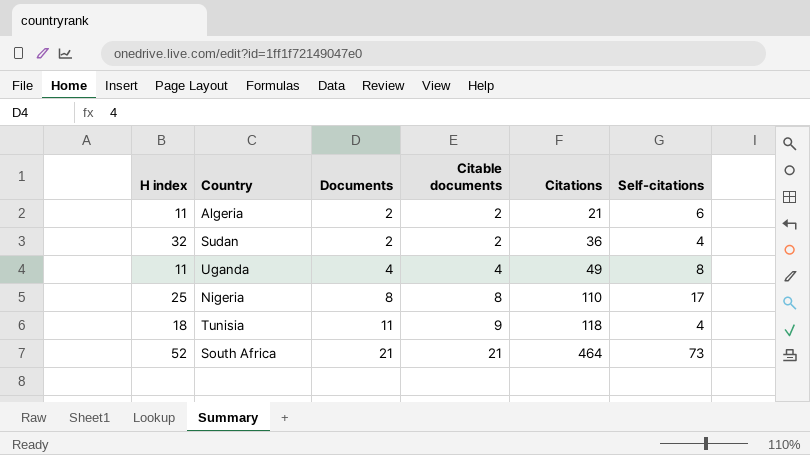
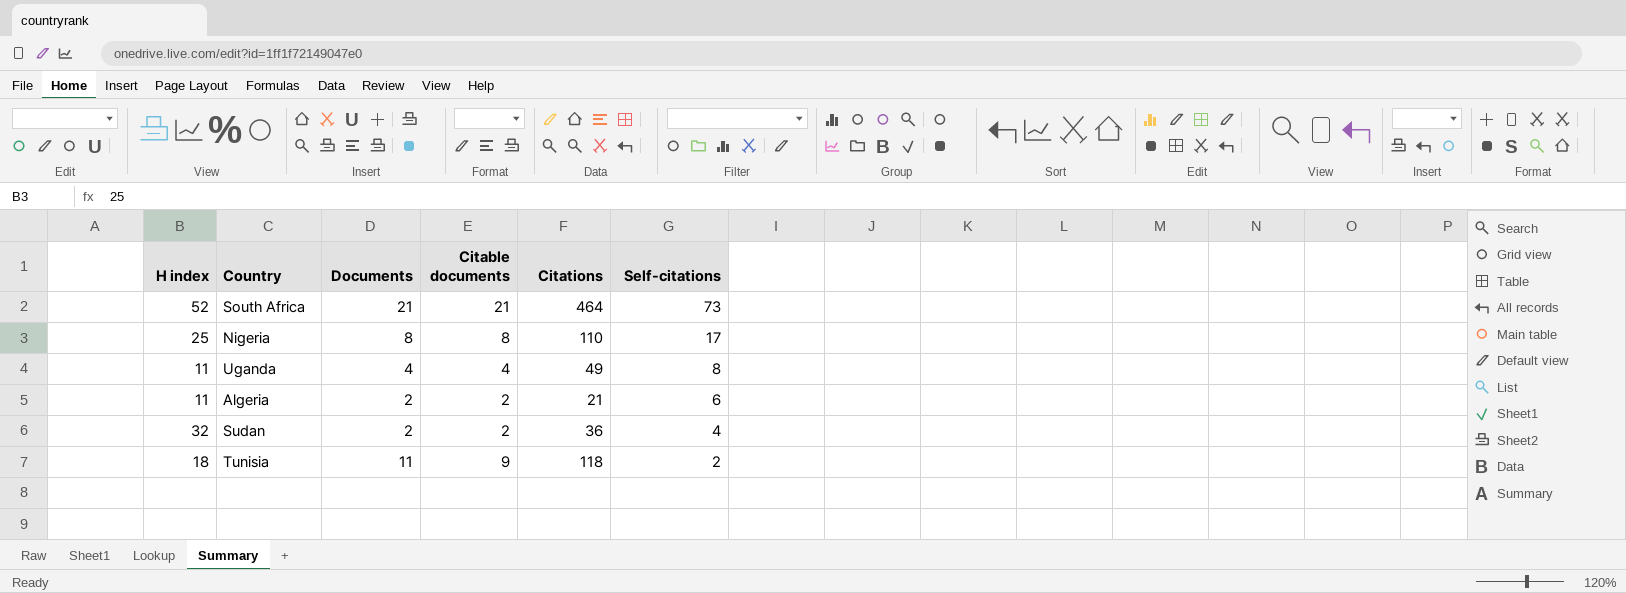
row order: Documents ascending -> Self-citations descending
Tunisia | Self-citations: 4 -> 2

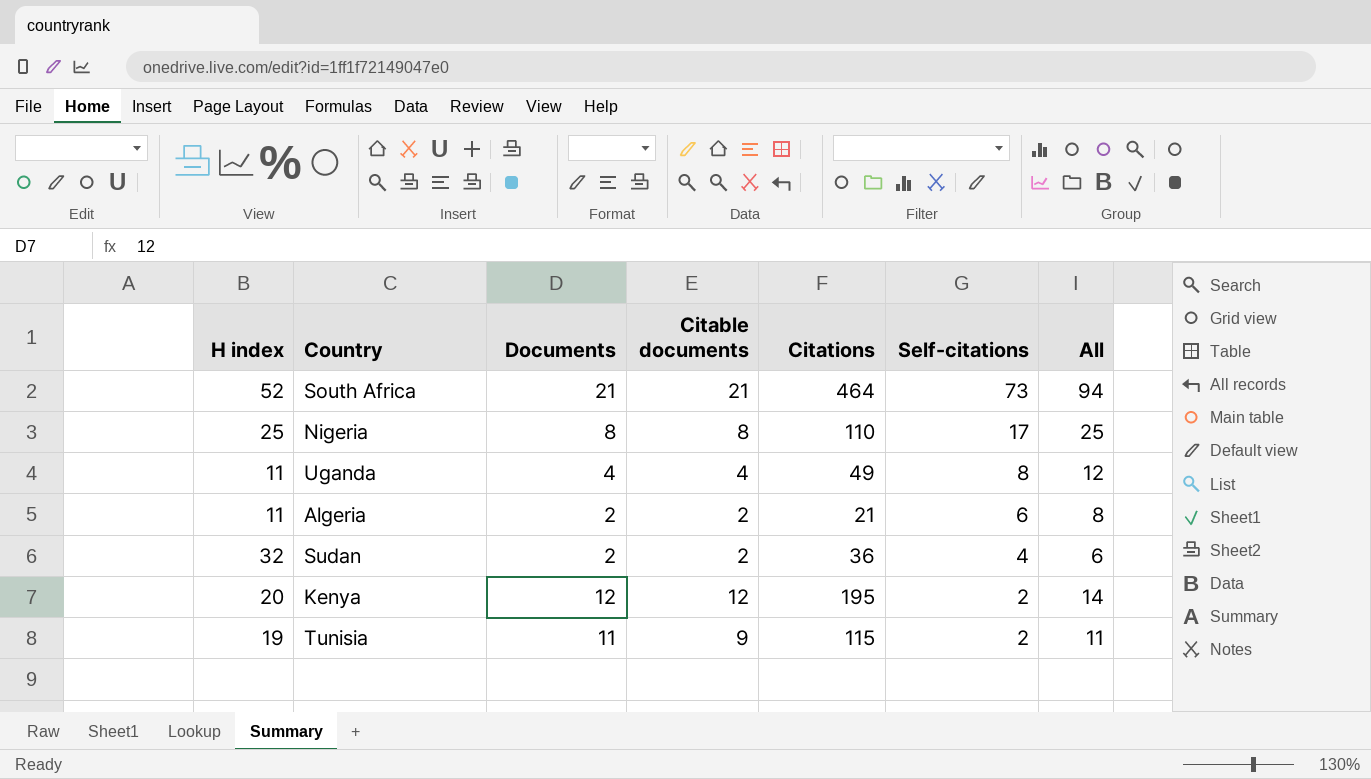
column All | formula: none -> [Citable documents] + [Self-citations]
row Kenya: none -> 20 | 12 | 12 | 195 | 2 | 14
Tunisia | H index: 18 -> 19
Tunisia | Citations: 118 -> 115

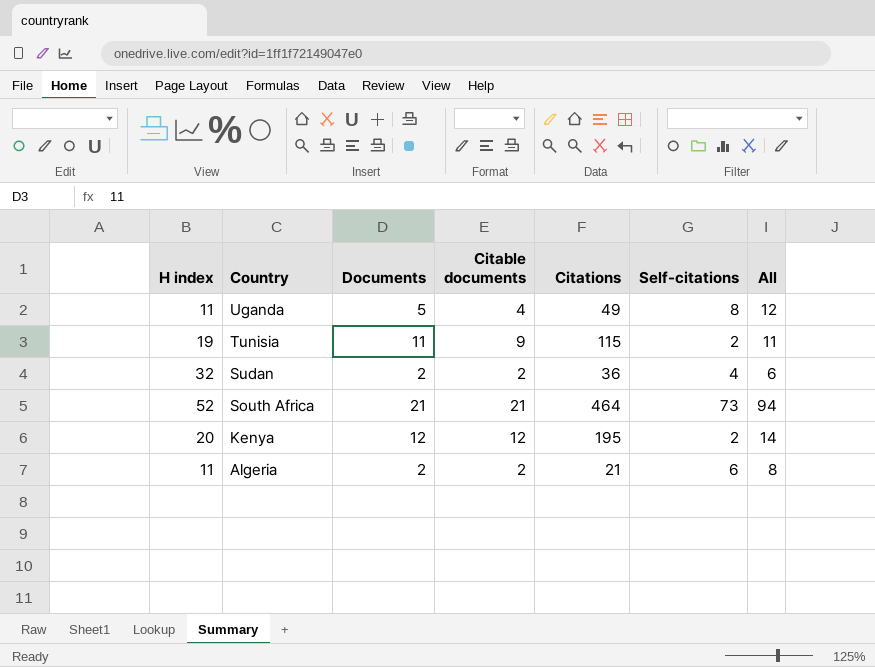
row order: Self-citations descending -> Country descending
row Nigeria: 25 | 8 | 8 | 110 | 17 | 25 -> none
Uganda | Documents: 4 -> 5

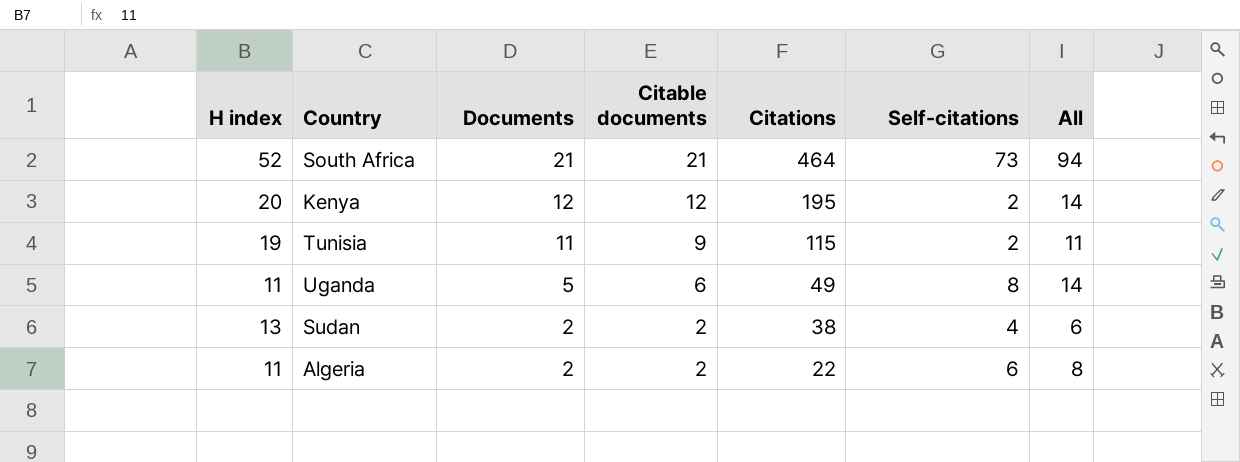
row order: Country descending -> Documents descending
Uganda | Citable documents: 4 -> 6
Uganda | All: 12 -> 14
Sudan | H index: 32 -> 13
Sudan | Citations: 36 -> 38
Algeria | Citations: 21 -> 22

